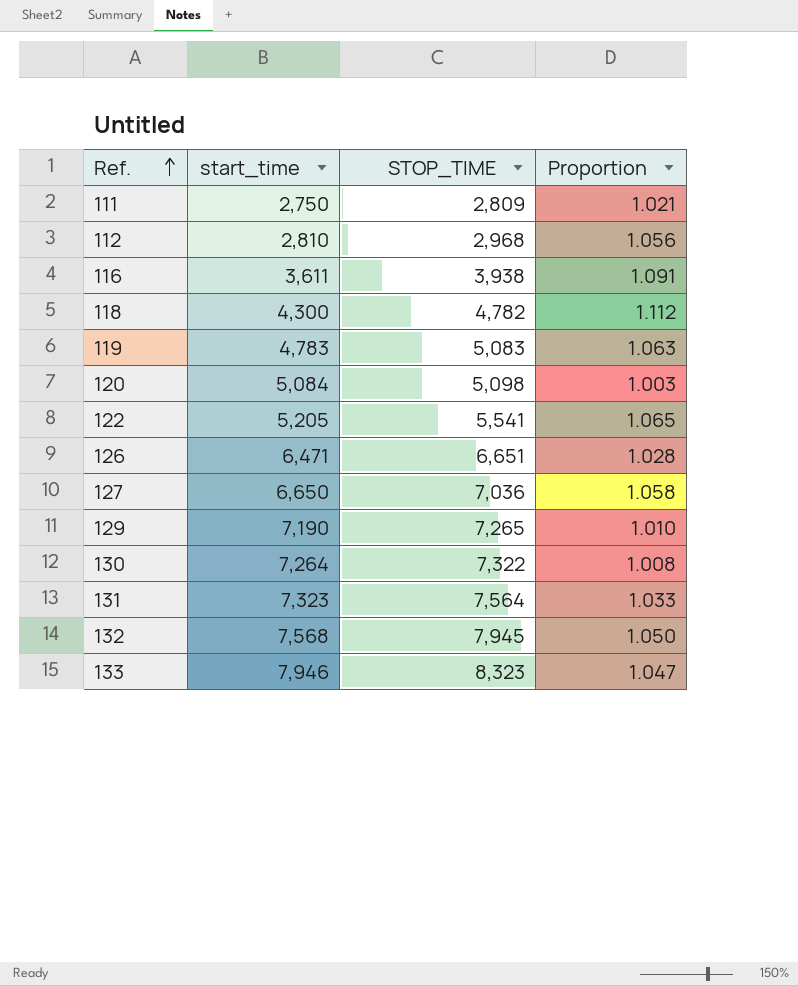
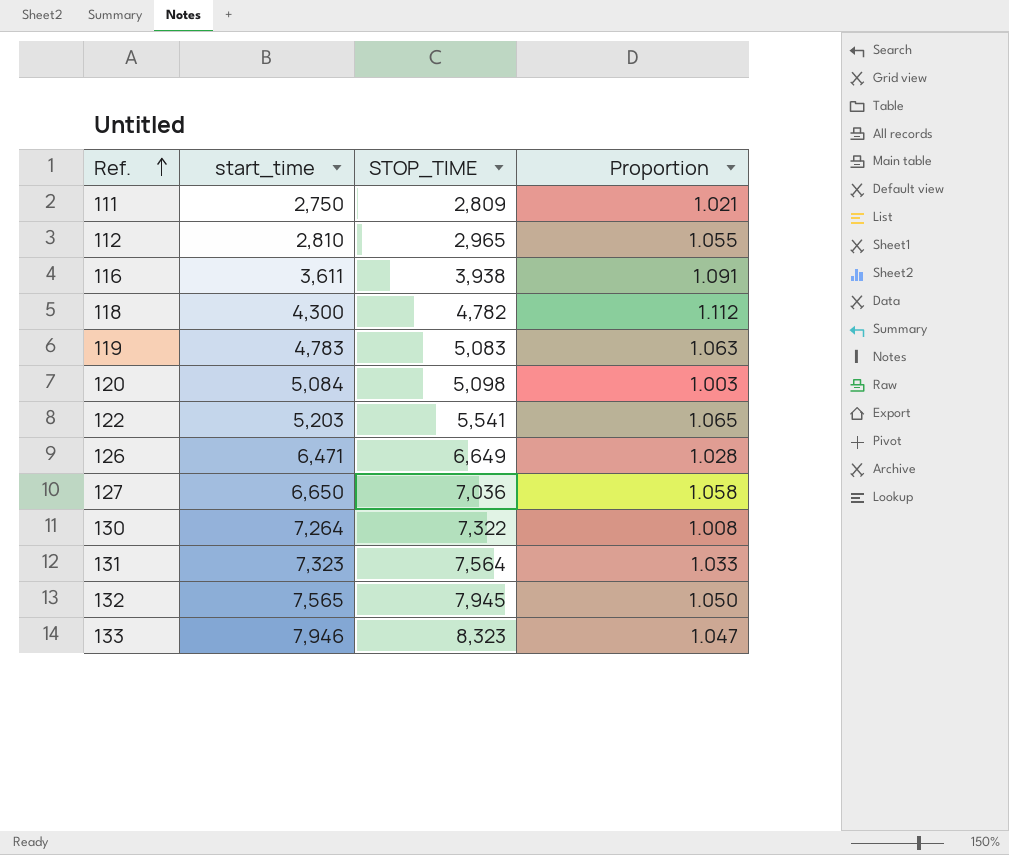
row 129: 7,190 | 7,265 | 1.010 -> none
112 | STOP_TIME: 2,968 -> 2,965
112 | Proportion: 1.056 -> 1.055
122 | start_time: 5,205 -> 5,203
126 | STOP_TIME: 6,651 -> 6,649
132 | start_time: 7,568 -> 7,565

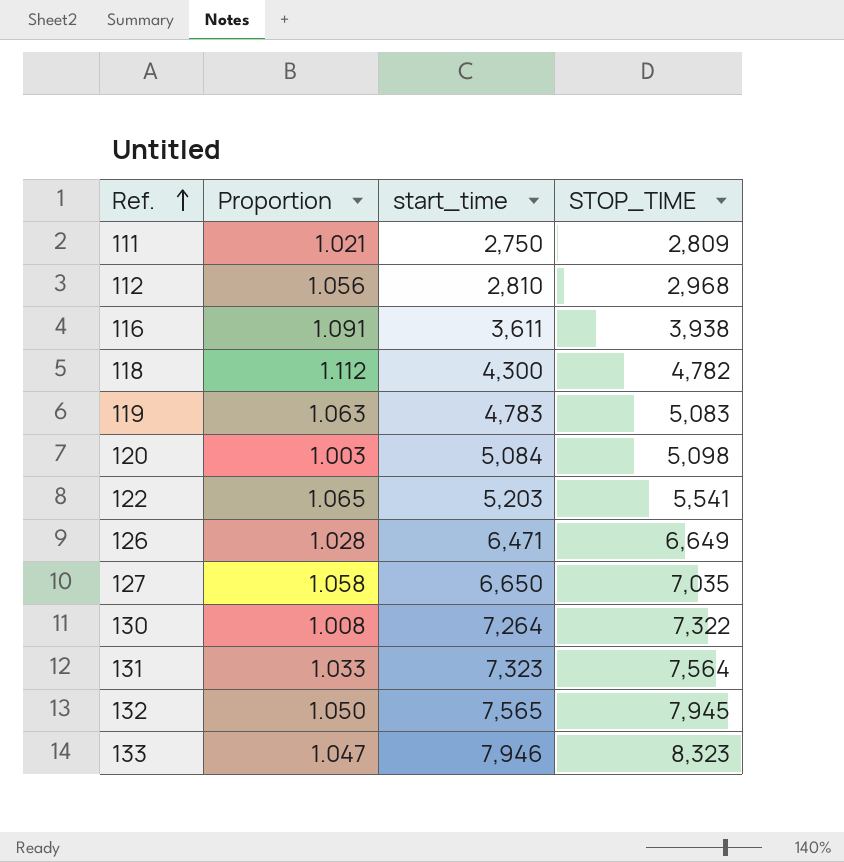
column Proportion | position: 4 -> 2
112 | Proportion: 1.055 -> 1.056
112 | STOP_TIME: 2,965 -> 2,968
127 | STOP_TIME: 7,036 -> 7,035

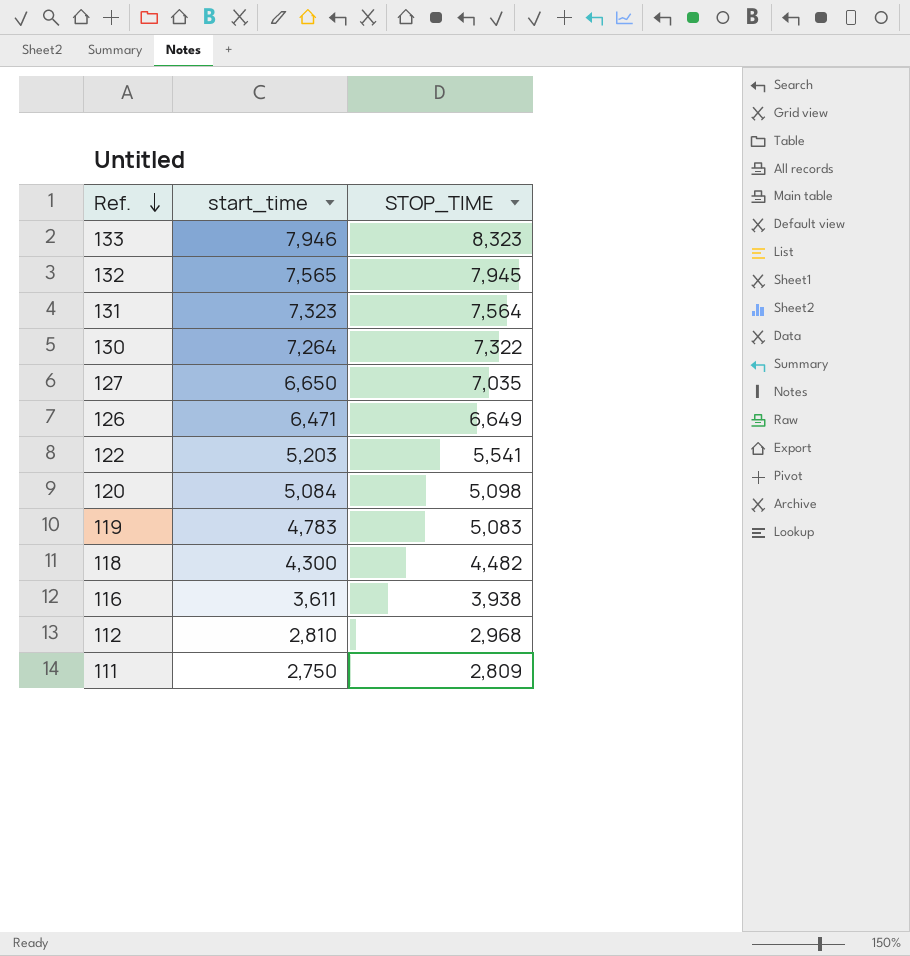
row order: Ref. ascending -> Ref. descending
column Proportion | formula: [STOP_TIME] / [start_time] -> none
118 | STOP_TIME: 4,782 -> 4,482

